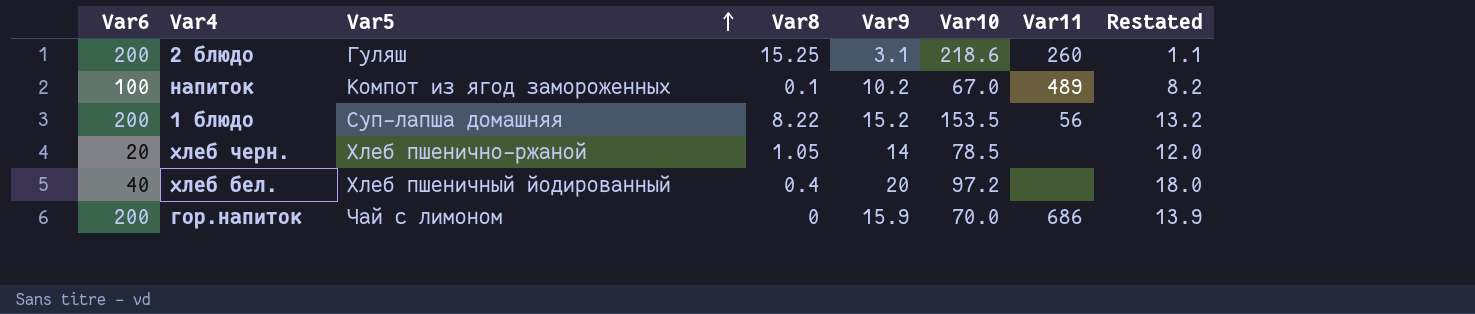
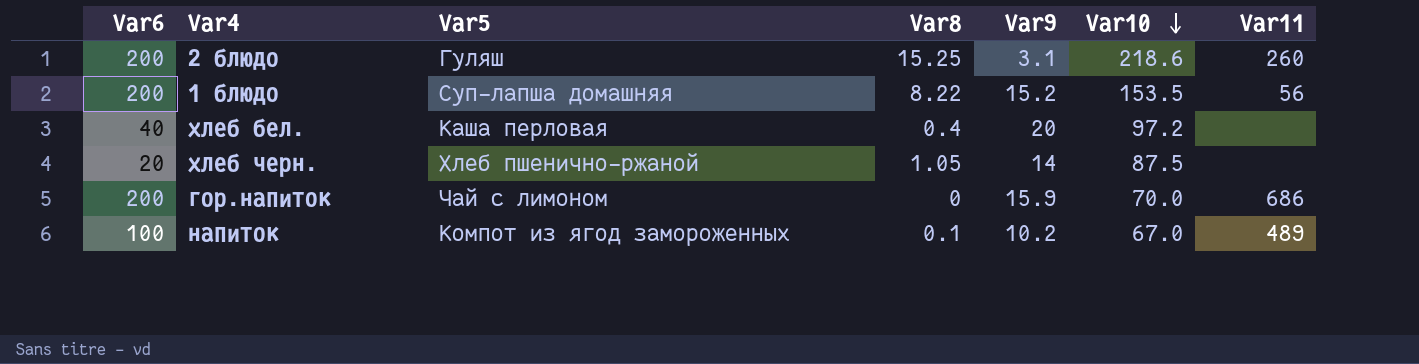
row order: Var5 ascending -> Var10 descending
column Restated | formula: [Var9] - 2 -> none
хлеб бел. | Var5: Хлеб пшеничный йодированный -> Каша перловая
хлеб черн. | Var10: 78.5 -> 87.5

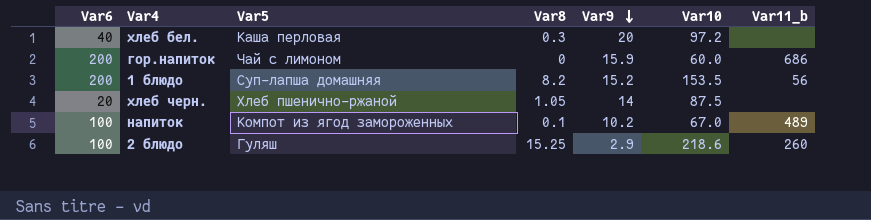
row order: Var10 descending -> Var9 descending
column name: Var11 -> Var11_b
хлеб бел. | Var8: 0.4 -> 0.3
гор.напиток | Var10: 70.0 -> 60.0
1 блюдо | Var8: 8.22 -> 8.2
2 блюдо | Var6: 200 -> 100
2 блюдо | Var9: 3.1 -> 2.9

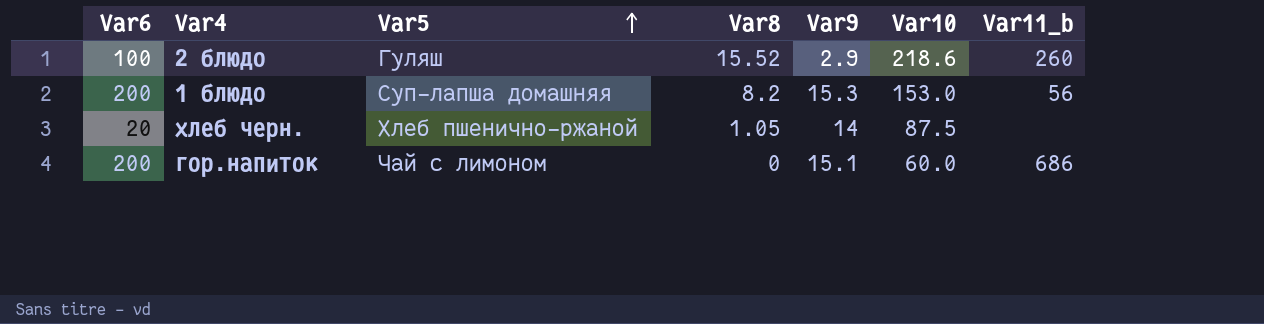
row order: Var9 descending -> Var5 ascending
row хлеб бел.: 40 | Каша перловая | 0.3 | 20 | 97.2 | none -> none
row напиток: 100 | Компот из ягод замороженных | 0.1 | 10.2 | 67.0 | 489 -> none
2 блюдо | Var8: 15.25 -> 15.52
1 блюдо | Var9: 15.2 -> 15.3
1 блюдо | Var10: 153.5 -> 153.0
гор.напиток | Var9: 15.9 -> 15.1

